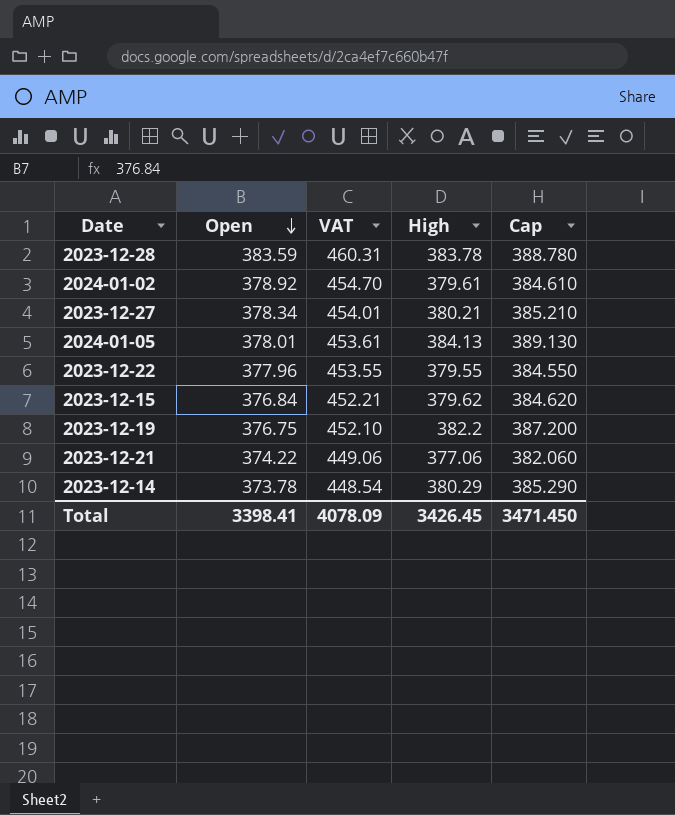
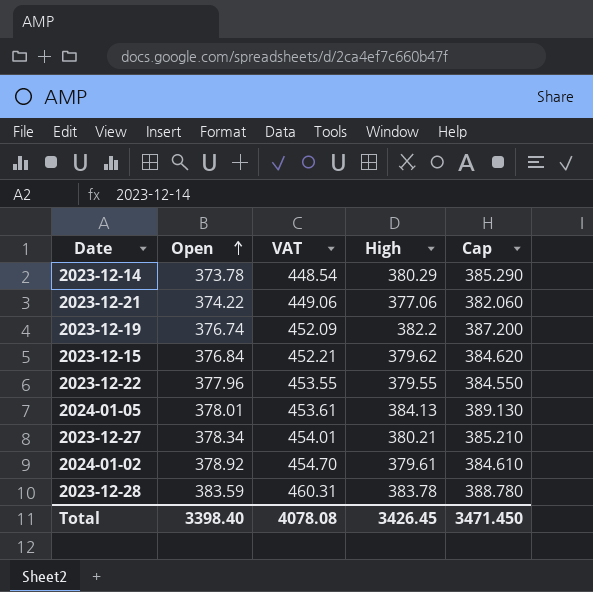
row order: Open descending -> Open ascending
2023-12-19 | Open: 376.75 -> 376.74
2023-12-19 | VAT: 452.10 -> 452.09
Total | Open: 3398.41 -> 3398.40
Total | VAT: 4078.09 -> 4078.08

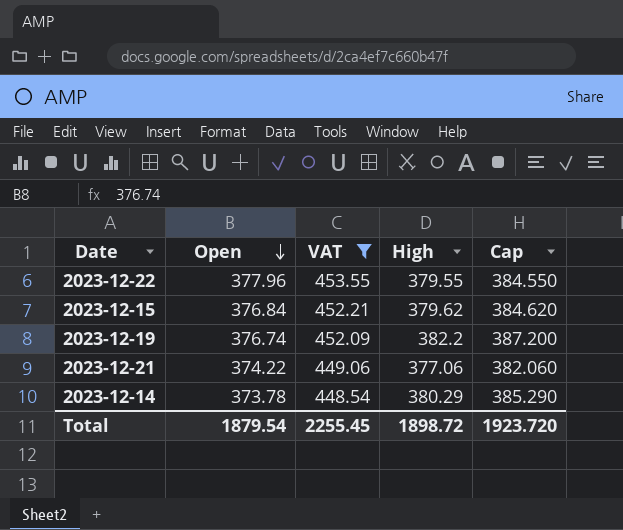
filter: none -> VAT <= 453.55
row order: Open ascending -> Open descending
Total | Open: 3398.40 -> 1879.54
Total | VAT: 4078.08 -> 2255.45
Total | High: 3426.45 -> 1898.72
Total | Cap: 3471.450 -> 1923.720

